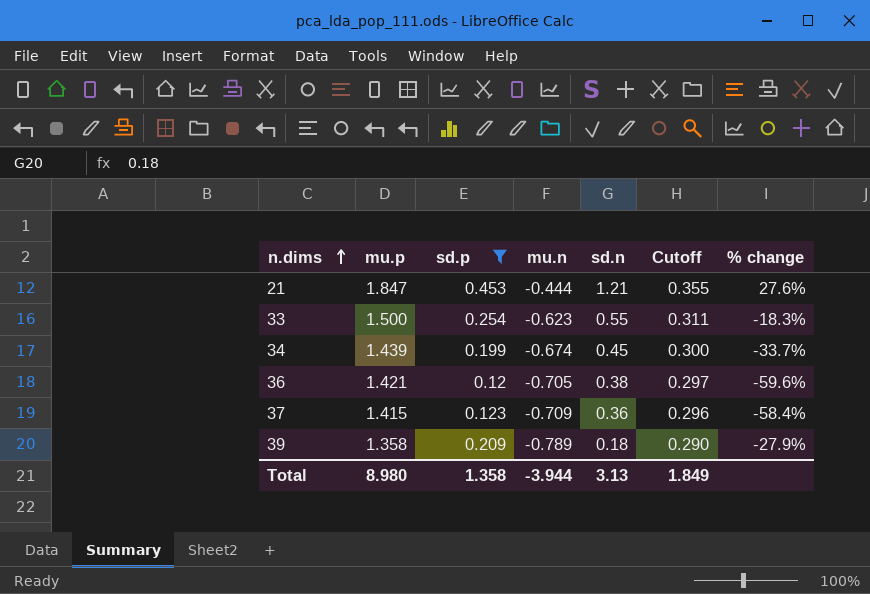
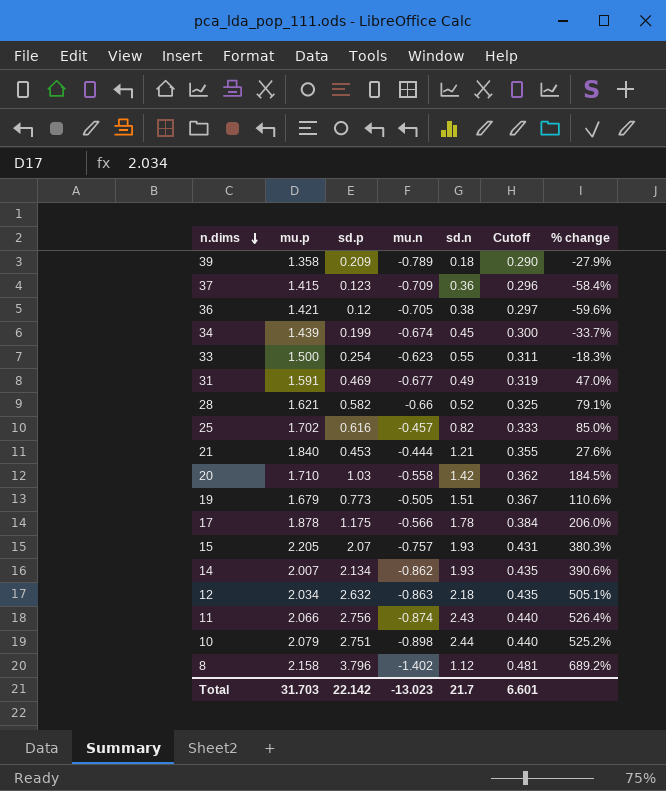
filter: sd.p <= 0.453 -> none
row order: n.dims ascending -> n.dims descending
21 | mu.p: 1.847 -> 1.840
Total | mu.p: 8.980 -> 31.703
Total | sd.p: 1.358 -> 22.142
Total | mu.n: -3.944 -> -13.023
Total | sd.n: 3.13 -> 21.7
Total | Cutoff: 1.849 -> 6.601

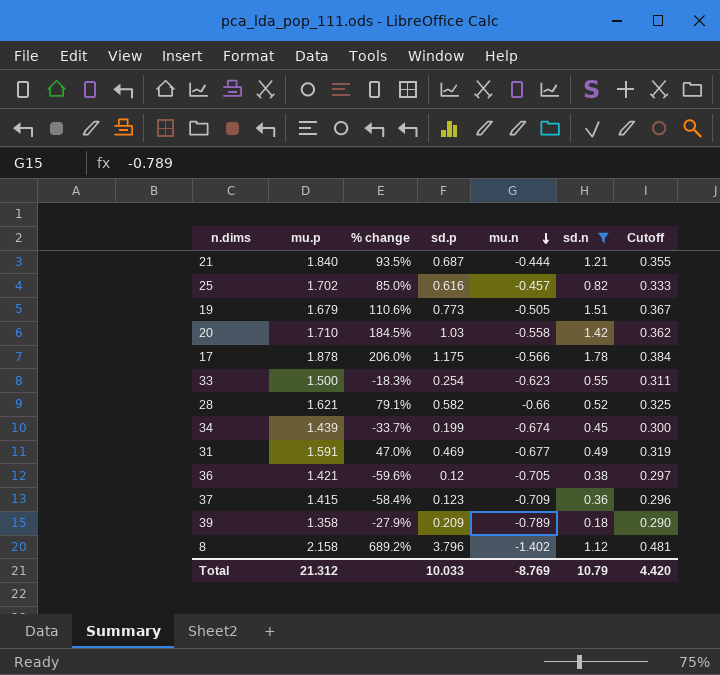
filter: none -> sd.n <= 1.78
row order: n.dims descending -> mu.n descending
column % change | position: 7 -> 3
21 | % change: 27.6% -> 93.5%
21 | sd.p: 0.453 -> 0.687
Total | mu.p: 31.703 -> 21.312
Total | sd.p: 22.142 -> 10.033
Total | mu.n: -13.023 -> -8.769
Total | sd.n: 21.7 -> 10.79
Total | Cutoff: 6.601 -> 4.420

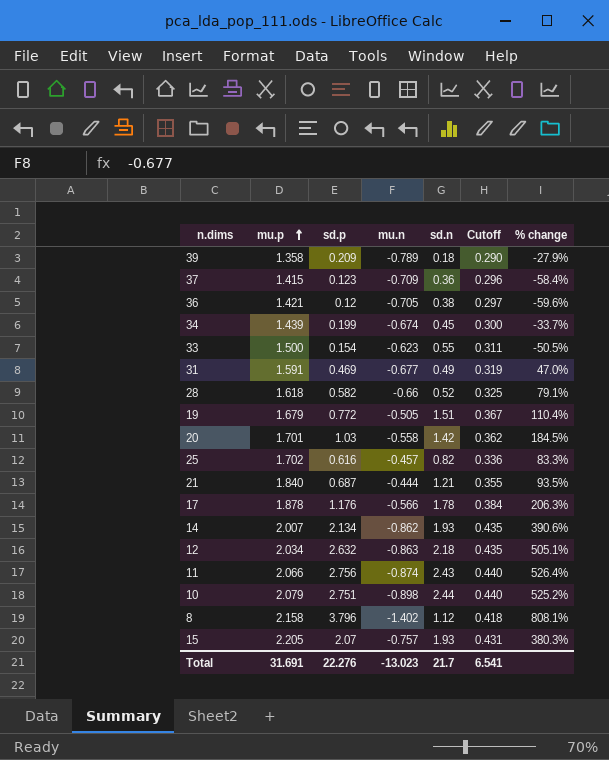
filter: sd.n <= 1.78 -> none
row order: mu.n descending -> mu.p ascending
column % change | position: 3 -> 7
33 | sd.p: 0.254 -> 0.154
33 | % change: -18.3% -> -50.5%
28 | mu.p: 1.621 -> 1.618
19 | sd.p: 0.773 -> 0.772
19 | % change: 110.6% -> 110.4%
20 | mu.p: 1.710 -> 1.701
25 | Cutoff: 0.333 -> 0.336
25 | % change: 85.0% -> 83.3%
17 | sd.p: 1.175 -> 1.176
17 | % change: 206.0% -> 206.3%
8 | Cutoff: 0.481 -> 0.418
8 | % change: 689.2% -> 808.1%
Total | mu.p: 21.312 -> 31.691
Total | sd.p: 10.033 -> 22.276
Total | mu.n: -8.769 -> -13.023
Total | sd.n: 10.79 -> 21.7
Total | Cutoff: 4.420 -> 6.541

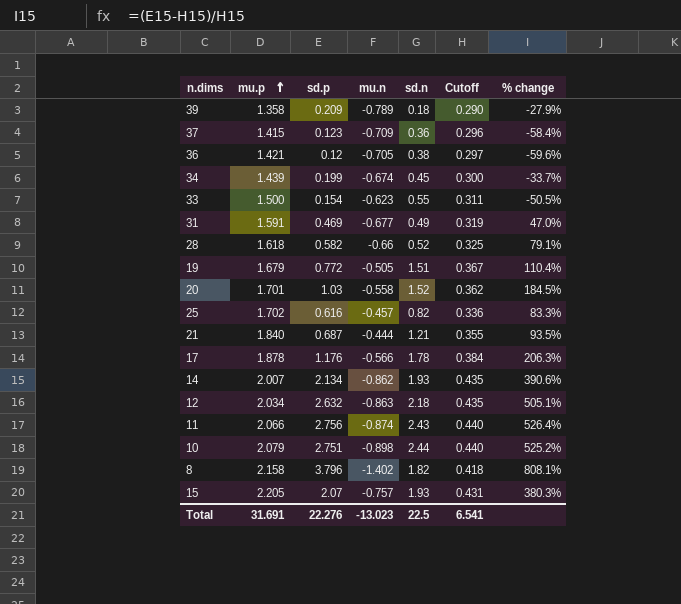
20 | sd.n: 1.42 -> 1.52
8 | sd.n: 1.12 -> 1.82
Total | sd.n: 21.7 -> 22.5

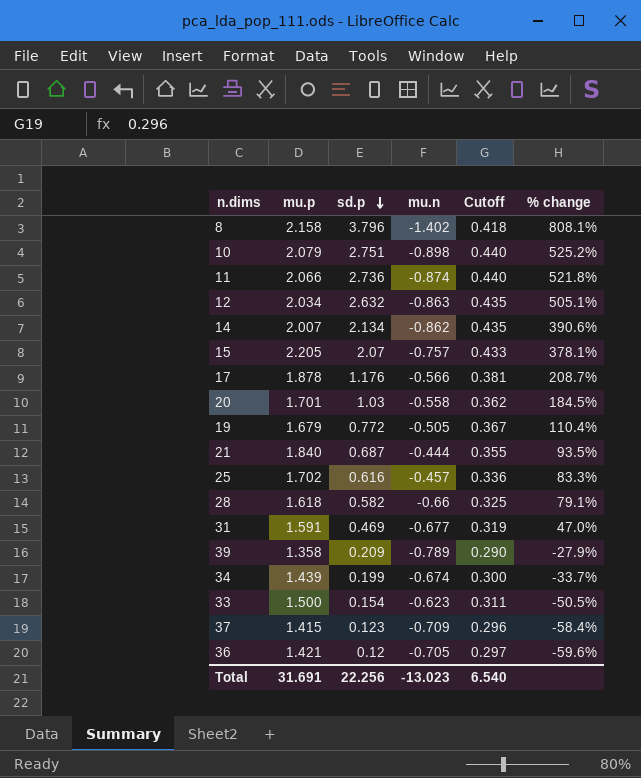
row order: mu.p ascending -> sd.p descending
column sd.n | position: 5 -> none
11 | sd.p: 2.756 -> 2.736
11 | % change: 526.4% -> 521.8%
15 | Cutoff: 0.431 -> 0.433
15 | % change: 380.3% -> 378.1%
17 | Cutoff: 0.384 -> 0.381
17 | % change: 206.3% -> 208.7%
Total | sd.p: 22.276 -> 22.256
Total | Cutoff: 6.541 -> 6.540

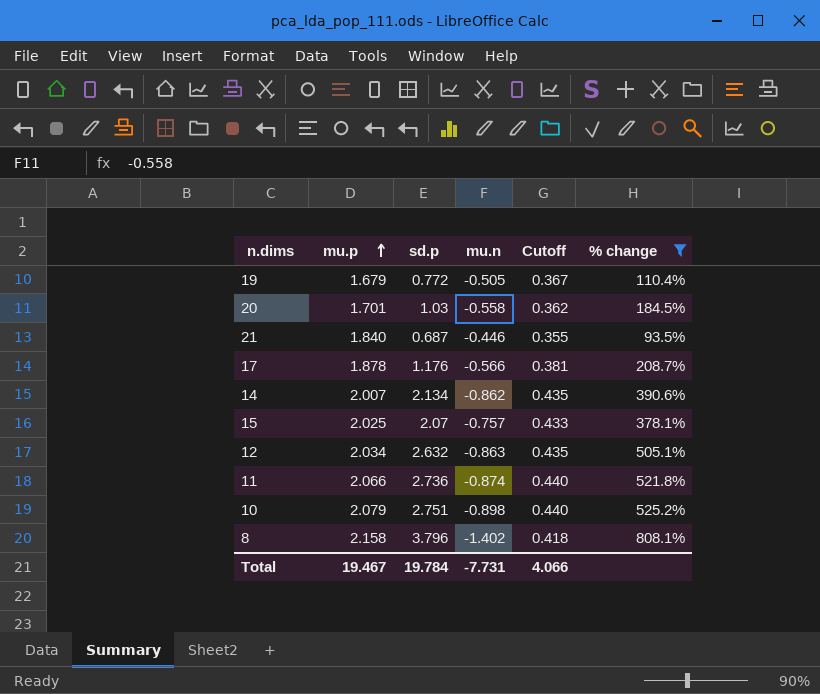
filter: none -> % change >= 93.5%
row order: sd.p descending -> mu.p ascending
21 | mu.n: -0.444 -> -0.446
15 | mu.p: 2.205 -> 2.025
Total | mu.p: 31.691 -> 19.467
Total | sd.p: 22.256 -> 19.784
Total | mu.n: -13.023 -> -7.731
Total | Cutoff: 6.540 -> 4.066

